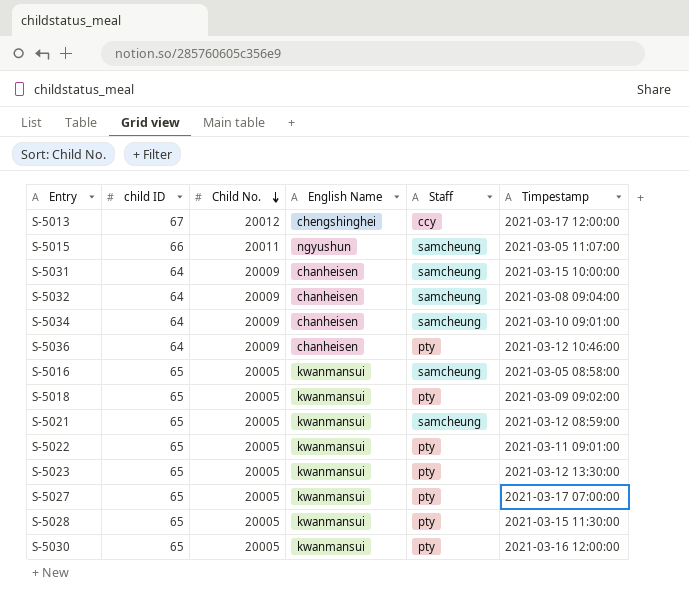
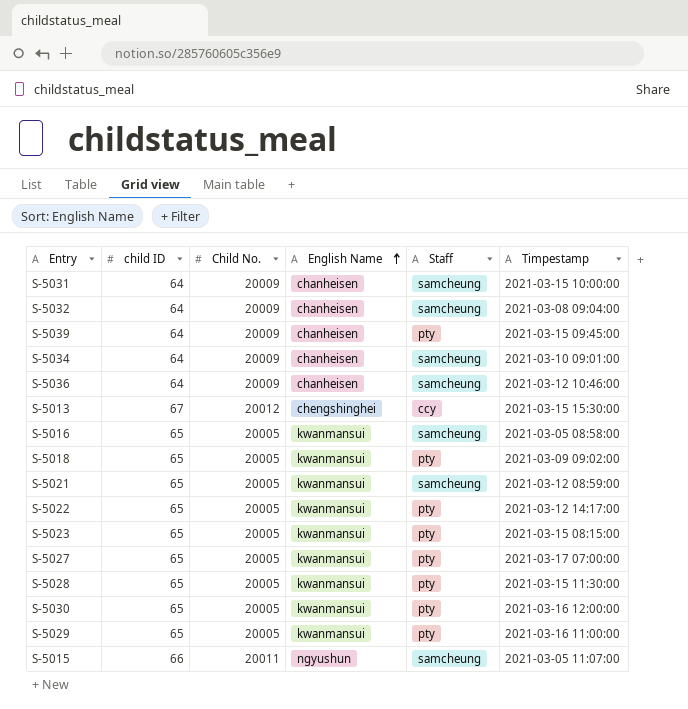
row order: Child No. descending -> English Name ascending
row S-5039: none -> 64 | 20009 | chanheisen | pty | 2021-03-15 09:45:00
S-5036 | Staff: pty -> samcheung
S-5013 | Timpestamp: 2021-03-17 12:00:00 -> 2021-03-15 15:30:00
S-5022 | Timpestamp: 2021-03-11 09:01:00 -> 2021-03-12 14:17:00
S-5023 | Timpestamp: 2021-03-12 13:30:00 -> 2021-03-15 08:15:00
row S-5029: none -> 65 | 20005 | kwanmansui | pty | 2021-03-16 11:00:00

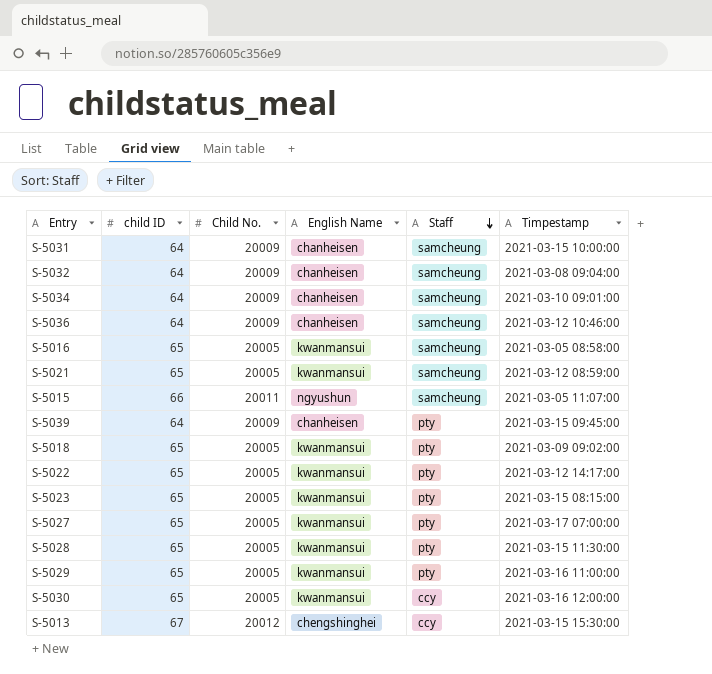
row order: English Name ascending -> Staff descending
S-5030 | Staff: pty -> ccy

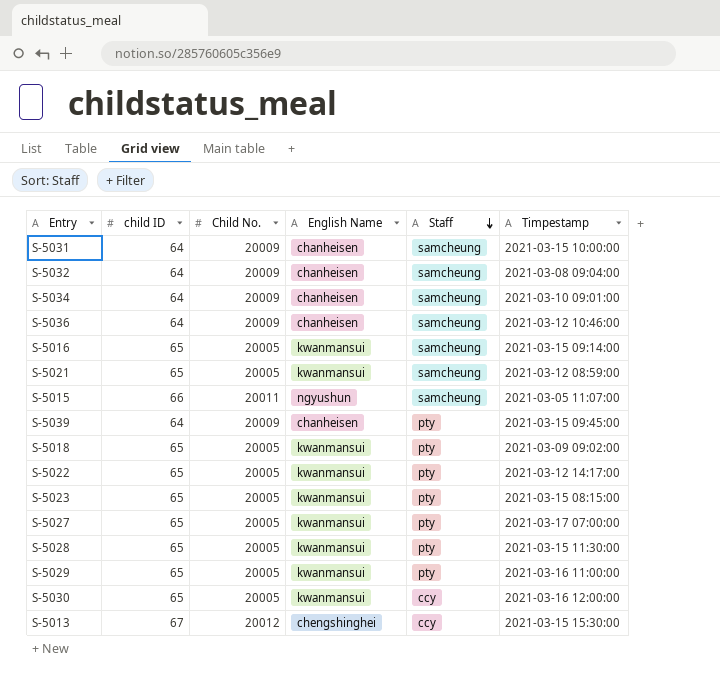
S-5016 | Timpestamp: 2021-03-05 08:58:00 -> 2021-03-15 09:14:00

